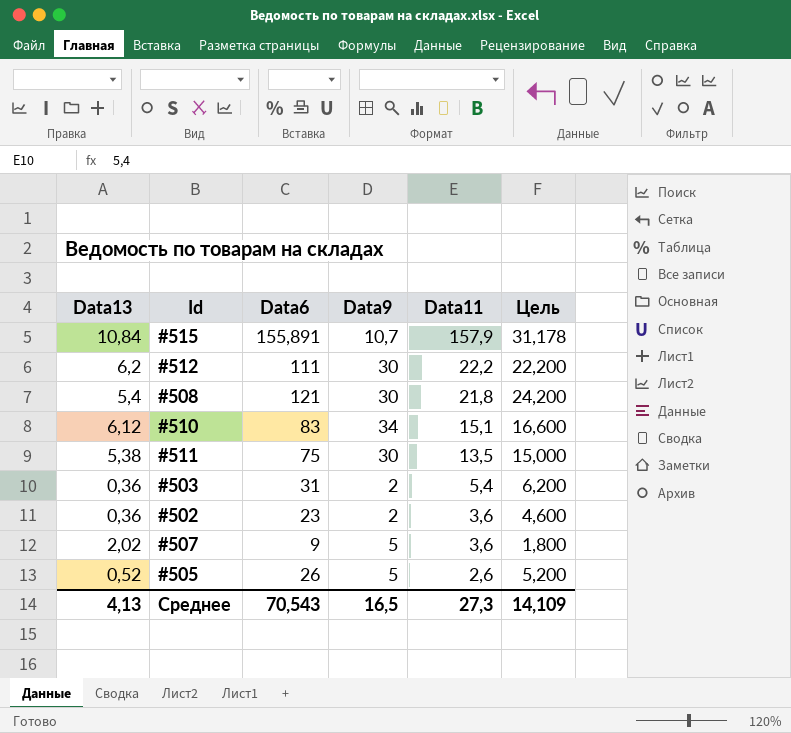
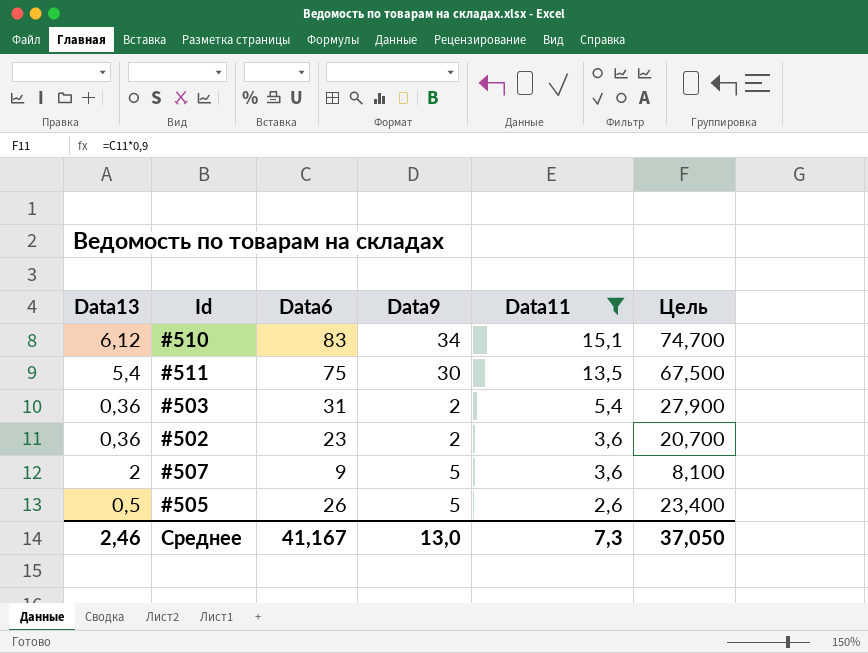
filter: none -> Data11 <= 15,1
column Цель | formula: [Data6] * 0,2 -> [Data6] * 0,9
#511 | Data13: 5,38 -> 5,4
#507 | Data13: 2,02 -> 2
#505 | Data13: 0,52 -> 0,5
Среднее | Data13: 4,13 -> 2,46
Среднее | Data6: 70,543 -> 41,167
Среднее | Data9: 16,5 -> 13,0
Среднее | Data11: 27,3 -> 7,3
Среднее | Цель: 14,109 -> 37,050

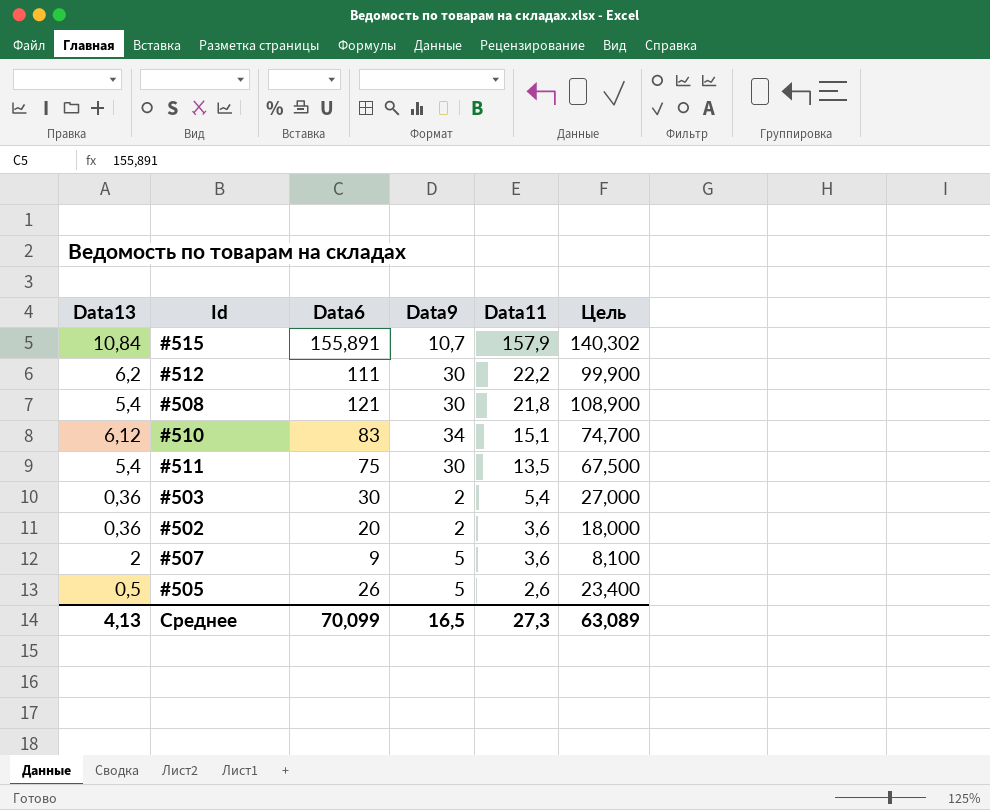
filter: Data11 <= 15,1 -> none
#503 | Data6: 31 -> 30
#503 | Цель: 27,900 -> 27,000
#502 | Data6: 23 -> 20
#502 | Цель: 20,700 -> 18,000
Среднее | Data13: 2,46 -> 4,13
Среднее | Data6: 41,167 -> 70,099
Среднее | Data9: 13,0 -> 16,5
Среднее | Data11: 7,3 -> 27,3
Среднее | Цель: 37,050 -> 63,089

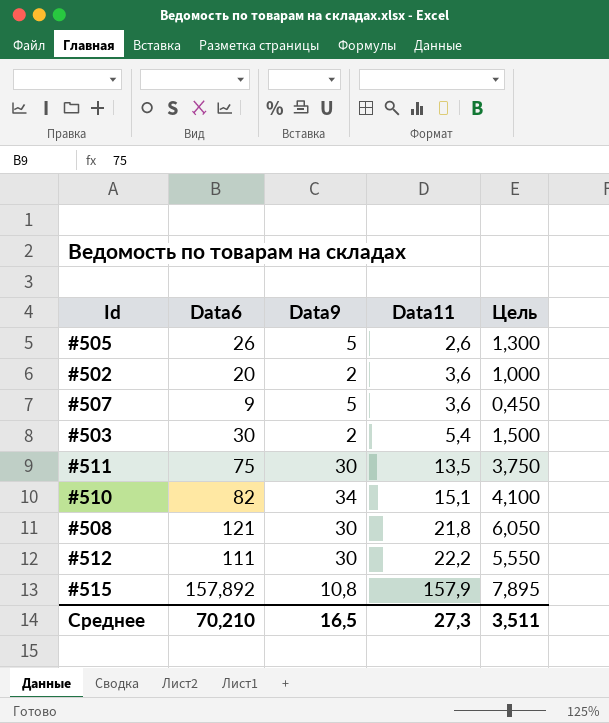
row order: Data11 descending -> Data11 ascending
column Data13 | position: 1 -> none
column Цель | formula: [Data6] * 0,9 -> [Data6] * 0,05
#510 | Data6: 83 -> 82
#515 | Data6: 155,891 -> 157,892
#515 | Data9: 10,7 -> 10,8
Среднее | Data6: 70,099 -> 70,210
Среднее | Цель: 63,089 -> 3,511

